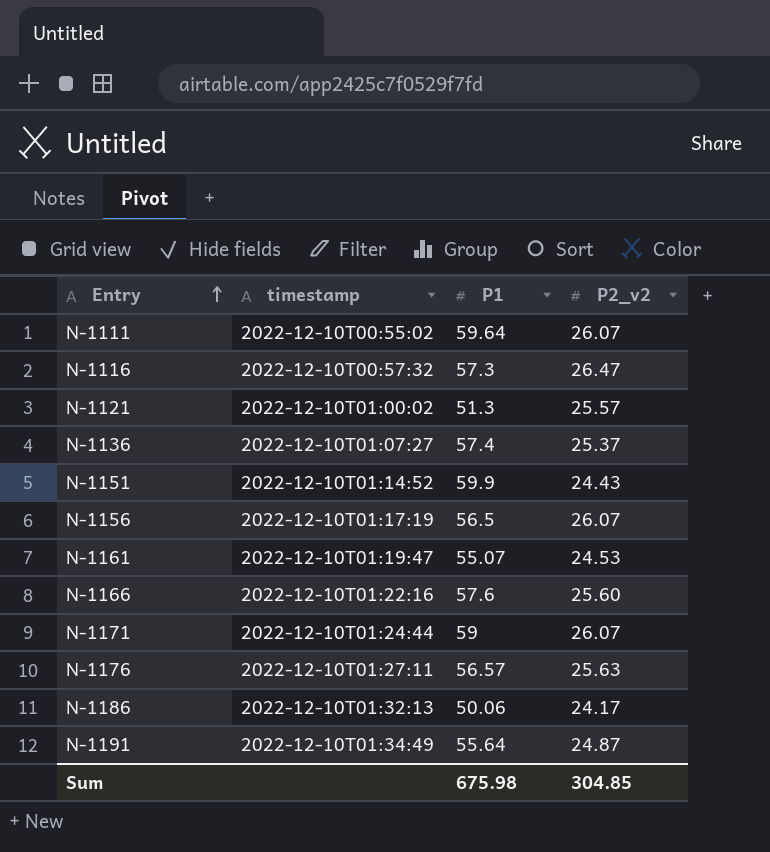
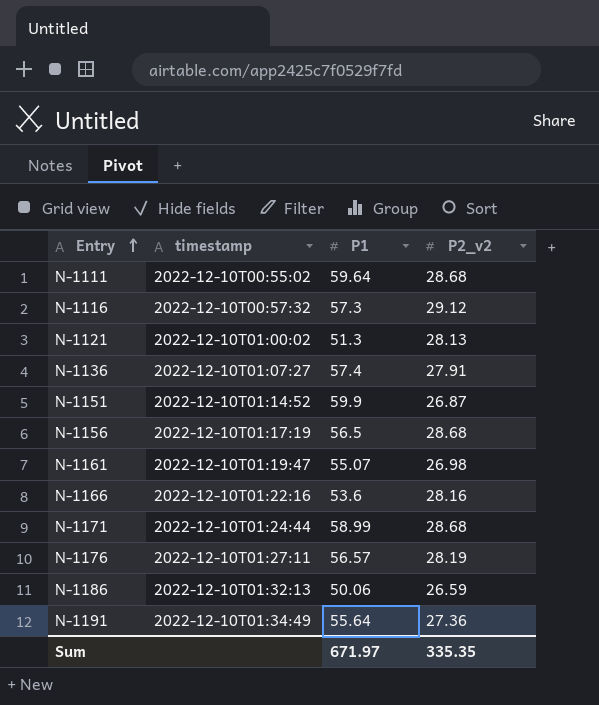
N-1111 | P2_v2: 26.07 -> 28.68
N-1116 | P2_v2: 26.47 -> 29.12
N-1121 | P2_v2: 25.57 -> 28.13
N-1136 | P2_v2: 25.37 -> 27.91
N-1151 | P2_v2: 24.43 -> 26.87
N-1156 | P2_v2: 26.07 -> 28.68
N-1161 | P2_v2: 24.53 -> 26.98
N-1166 | P1: 57.6 -> 53.6
N-1166 | P2_v2: 25.60 -> 28.16
N-1171 | P1: 59 -> 58.99
N-1171 | P2_v2: 26.07 -> 28.68
N-1176 | P2_v2: 25.63 -> 28.19
N-1186 | P2_v2: 24.17 -> 26.59
N-1191 | P2_v2: 24.87 -> 27.36
Sum | P1: 675.98 -> 671.97
Sum | P2_v2: 304.85 -> 335.35

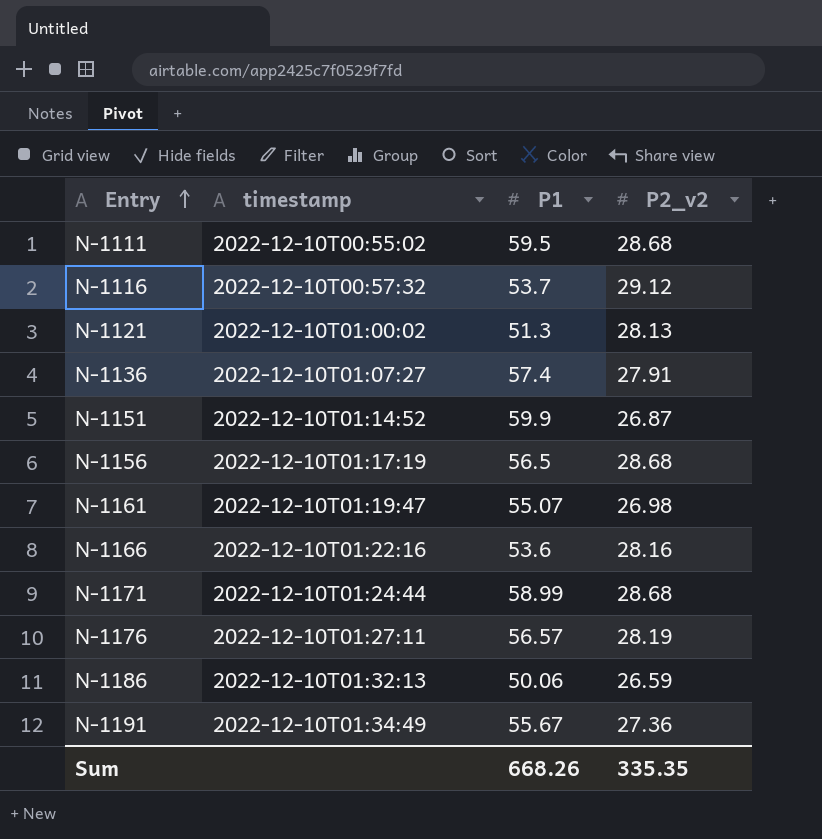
N-1111 | P1: 59.64 -> 59.5
N-1116 | P1: 57.3 -> 53.7
N-1191 | P1: 55.64 -> 55.67
Sum | P1: 671.97 -> 668.26

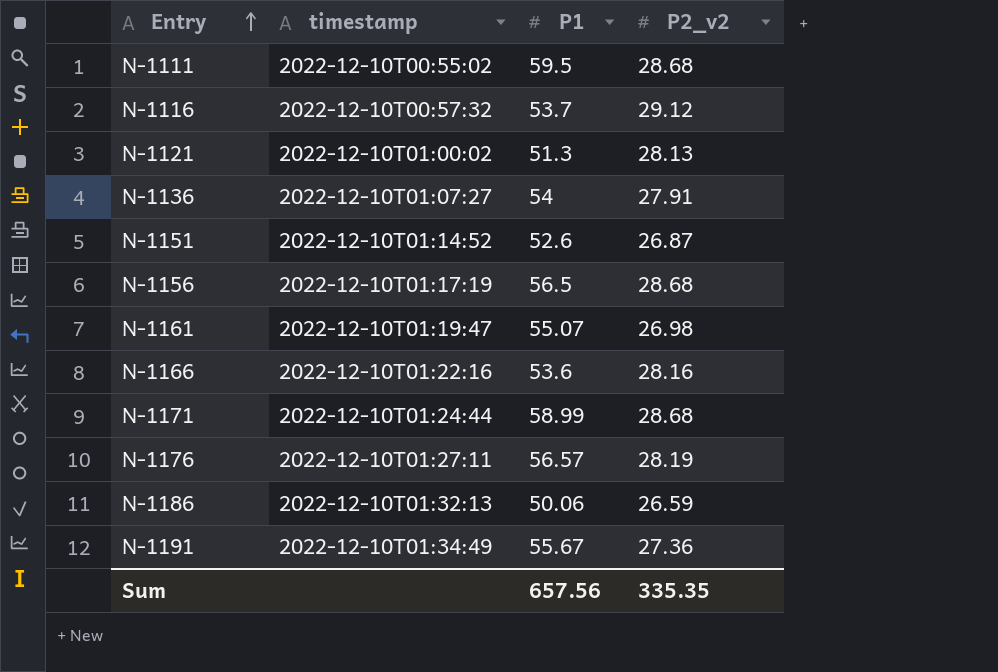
N-1136 | P1: 57.4 -> 54
N-1151 | P1: 59.9 -> 52.6
Sum | P1: 668.26 -> 657.56

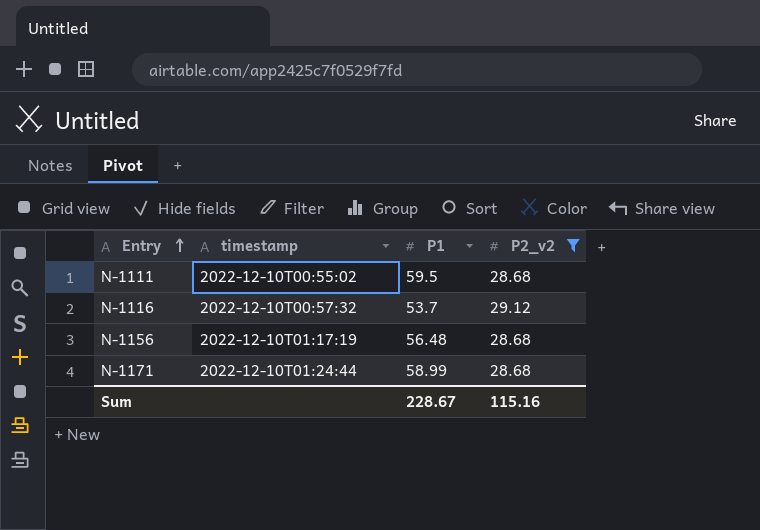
filter: none -> P2_v2 >= 28.68
N-1156 | P1: 56.5 -> 56.48
Sum | P1: 657.56 -> 228.67
Sum | P2_v2: 335.35 -> 115.16

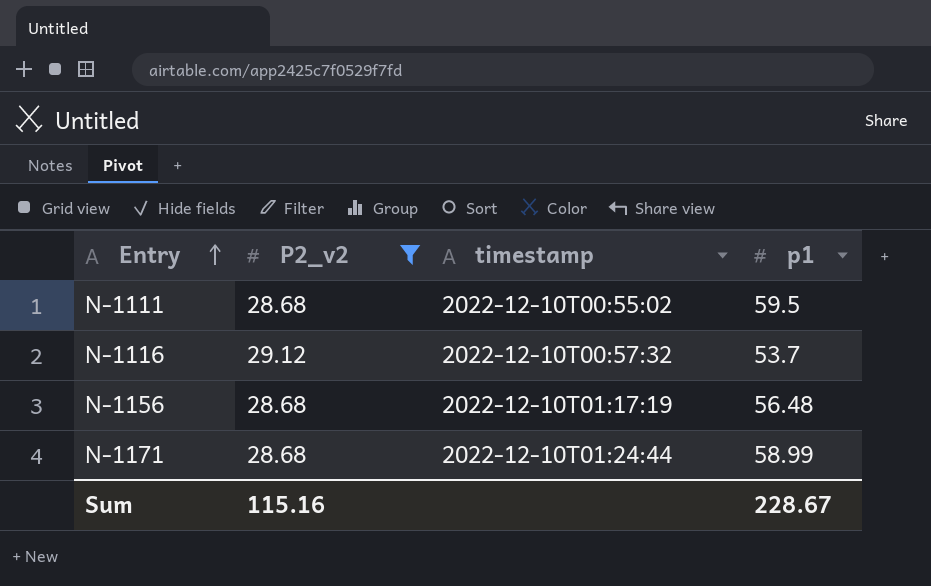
column P2_v2 | position: 4 -> 2
column name: P1 -> p1

